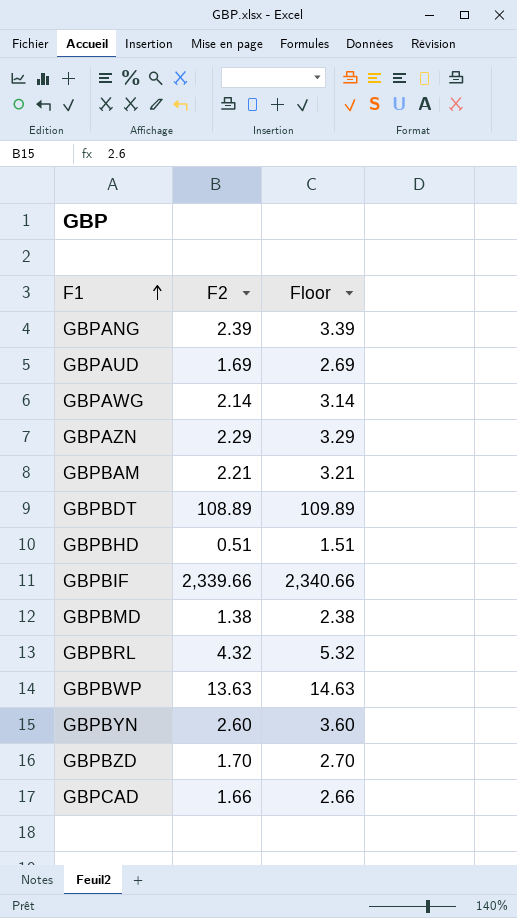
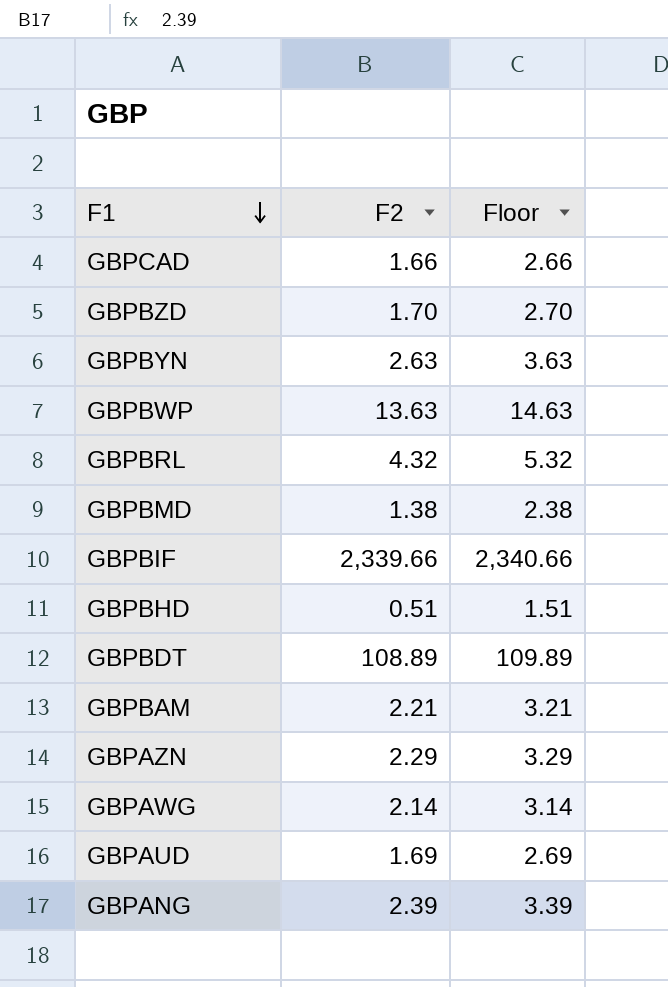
row order: F1 ascending -> F1 descending
GBPBYN | F2: 2.60 -> 2.63
GBPBYN | Floor: 3.60 -> 3.63

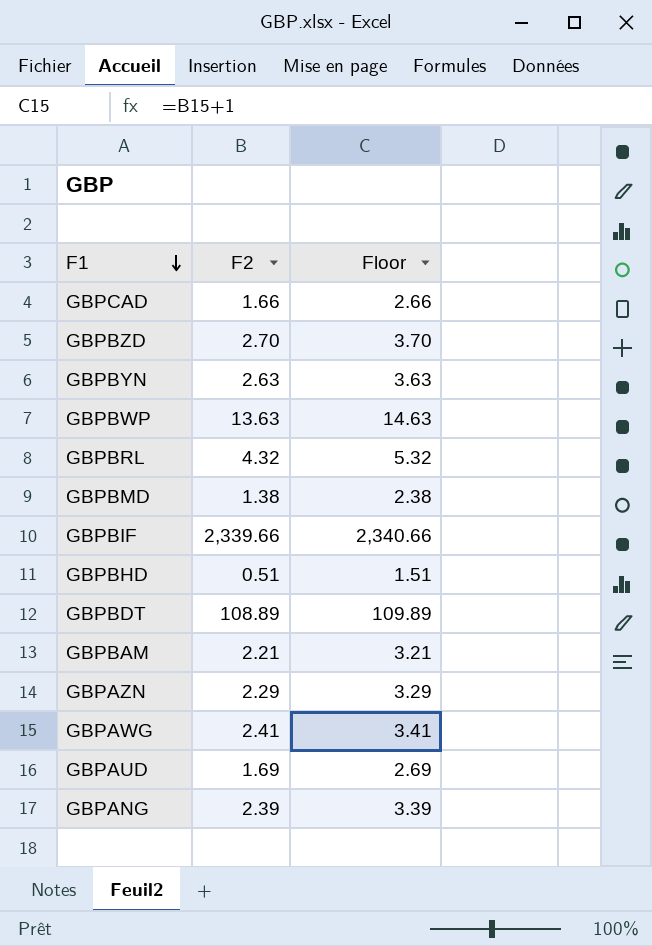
GBPBZD | F2: 1.70 -> 2.70
GBPBZD | Floor: 2.70 -> 3.70
GBPAWG | F2: 2.14 -> 2.41
GBPAWG | Floor: 3.14 -> 3.41

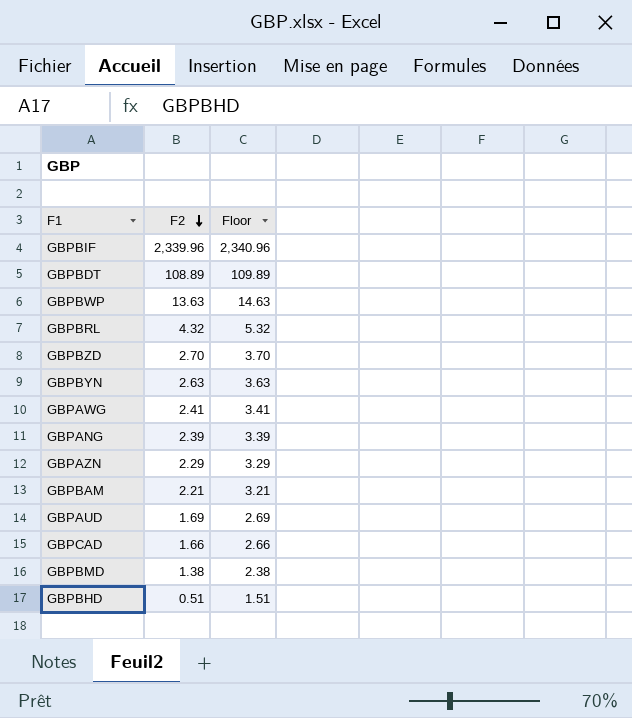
row order: F1 descending -> F2 descending
GBPBIF | F2: 2,339.66 -> 2,339.96
GBPBIF | Floor: 2,340.66 -> 2,340.96

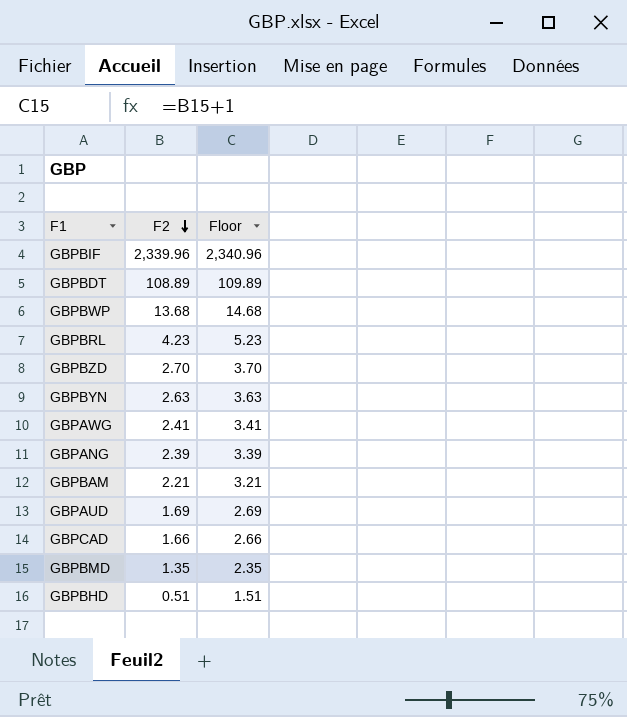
row GBPAZN: 2.29 | 3.29 -> none
GBPBWP | F2: 13.63 -> 13.68
GBPBWP | Floor: 14.63 -> 14.68
GBPBRL | F2: 4.32 -> 4.23
GBPBRL | Floor: 5.32 -> 5.23
GBPBMD | F2: 1.38 -> 1.35
GBPBMD | Floor: 2.38 -> 2.35

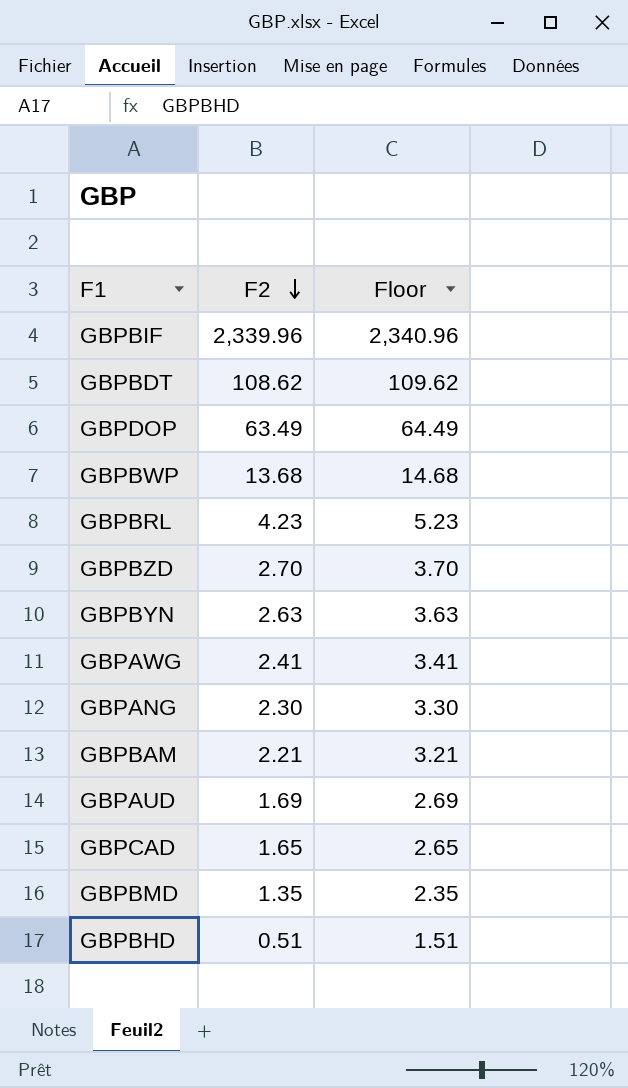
GBPBDT | F2: 108.89 -> 108.62
GBPBDT | Floor: 109.89 -> 109.62
row GBPDOP: none -> 63.49 | 64.49
GBPANG | F2: 2.39 -> 2.30
GBPANG | Floor: 3.39 -> 3.30
GBPCAD | F2: 1.66 -> 1.65
GBPCAD | Floor: 2.66 -> 2.65

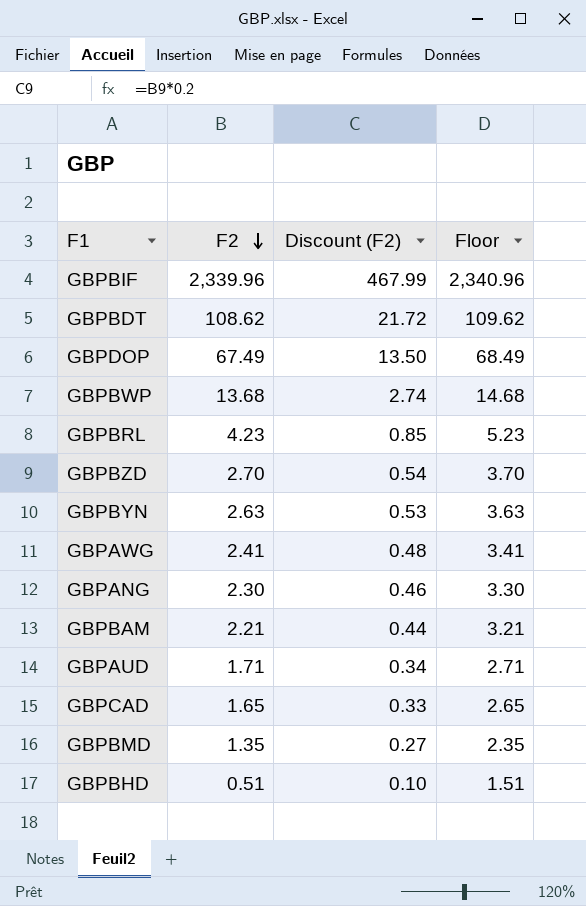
column Discount (F2) | formula: none -> [F2] * 0.2
GBPDOP | F2: 63.49 -> 67.49
GBPDOP | Floor: 64.49 -> 68.49
GBPAUD | F2: 1.69 -> 1.71
GBPAUD | Floor: 2.69 -> 2.71

